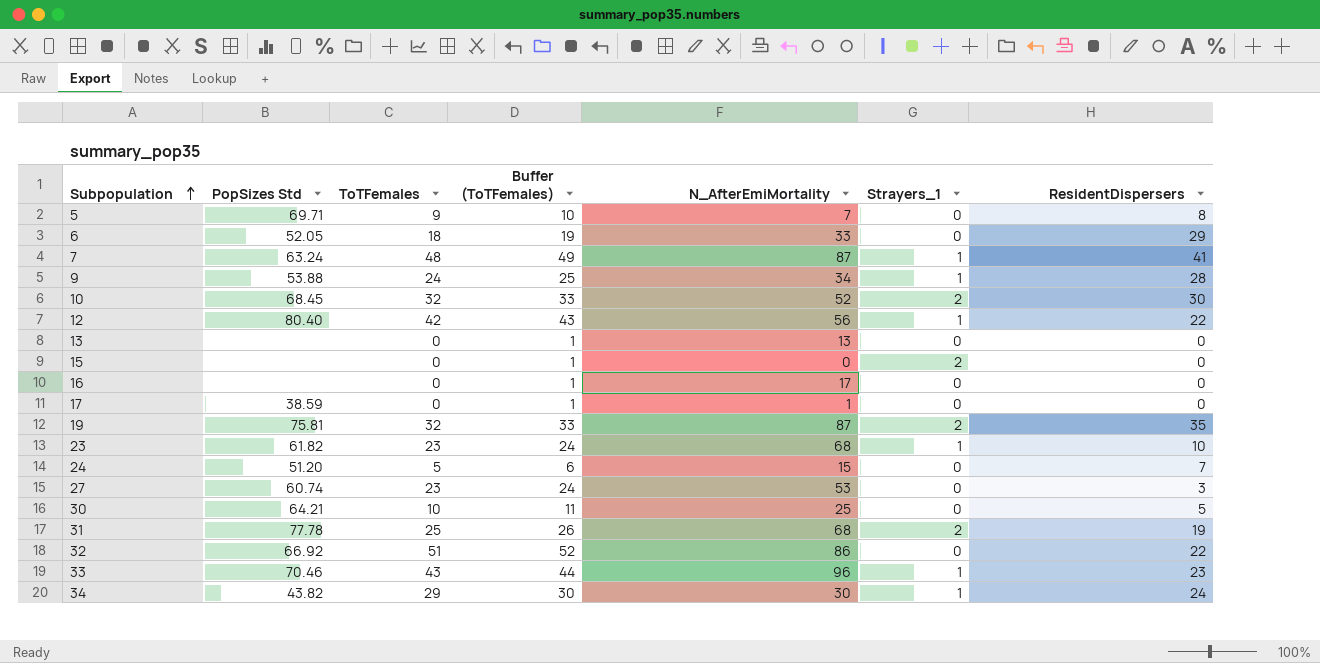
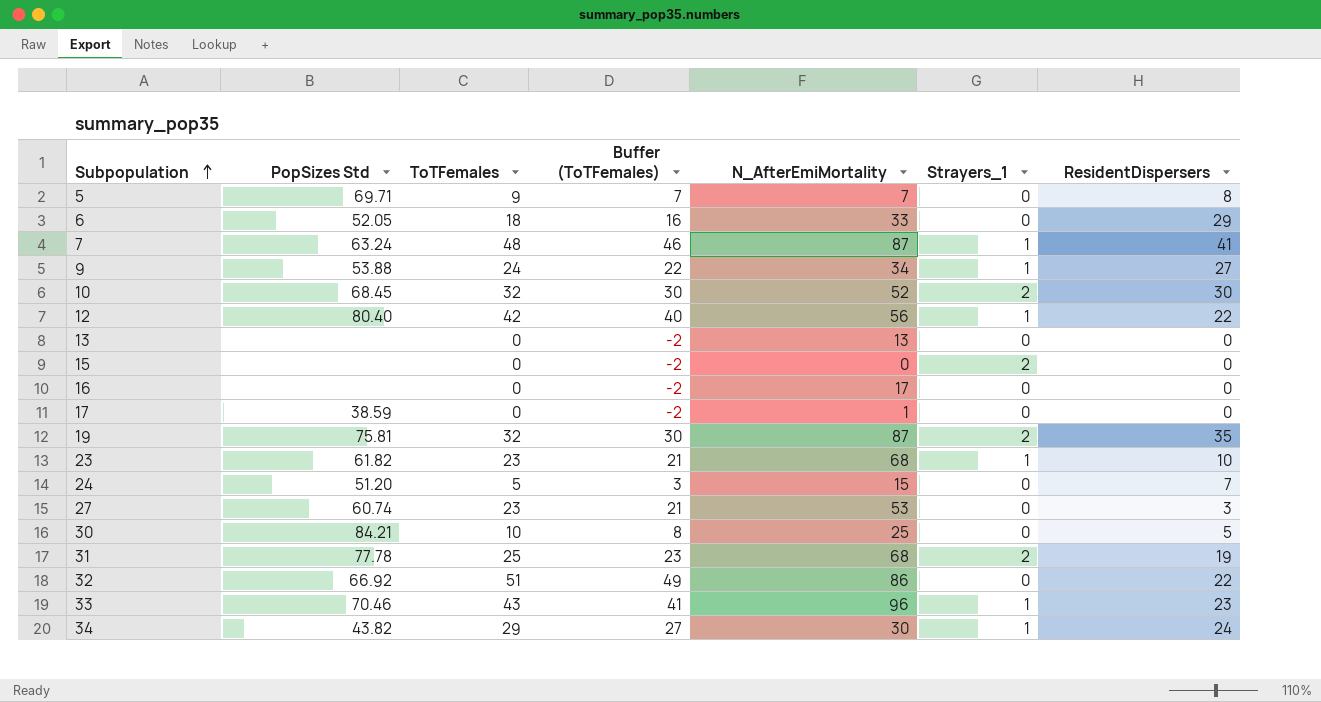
column Buffer (ToTFemales) | formula: [ToTFemales] + 1 -> [ToTFemales] - 2
9 | ResidentDispersers: 28 -> 27
30 | PopSizes Std: 64.21 -> 84.21

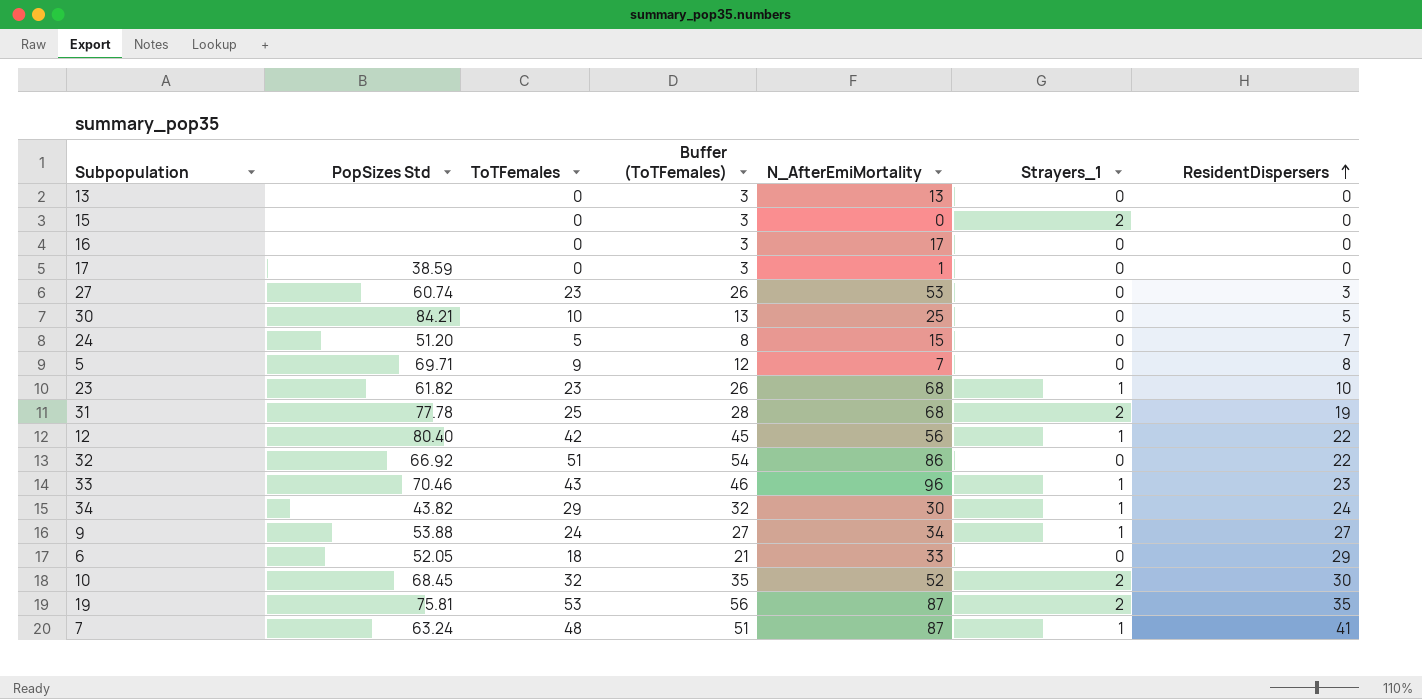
row order: Subpopulation ascending -> ResidentDispersers ascending
column Buffer (ToTFemales) | formula: [ToTFemales] - 2 -> [ToTFemales] + 3
19 | ToTFemales: 32 -> 53

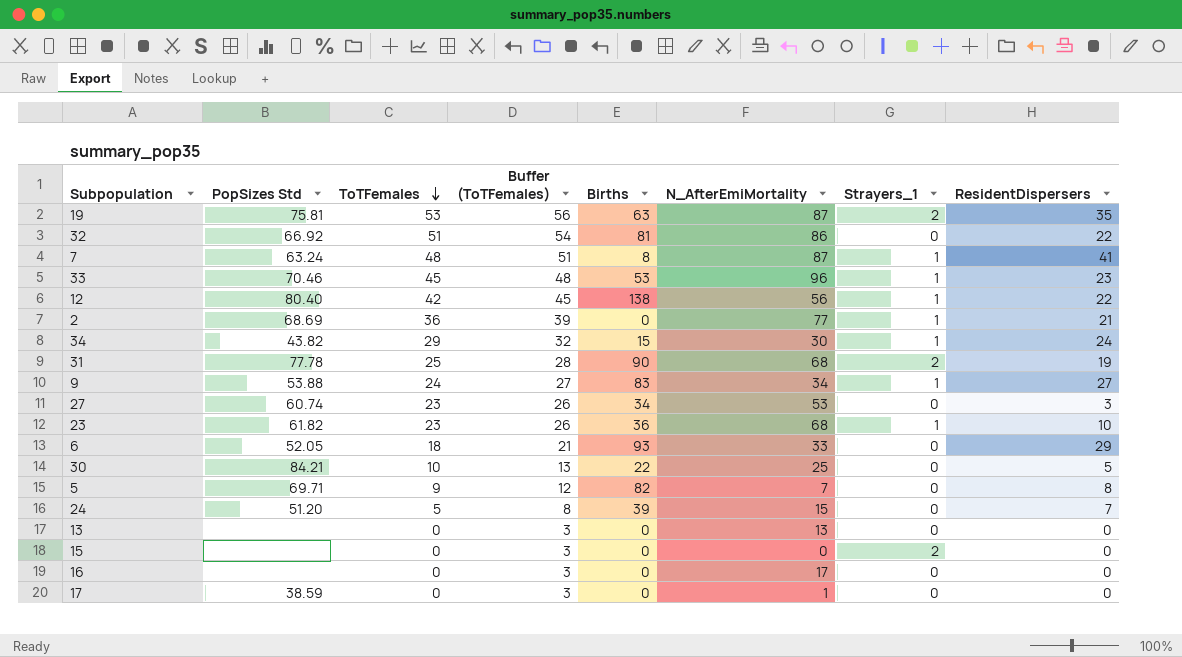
row order: ResidentDispersers ascending -> ToTFemales descending
column Births | position: none -> 5
row 10: 68.45 | 32 | 35 | 52 | 2 | 30 -> none
33 | ToTFemales: 43 -> 45
33 | Buffer (ToTFemales): 46 -> 48
row 2: none -> 68.69 | 36 | 39 | 0 | 77 | 1 | 21

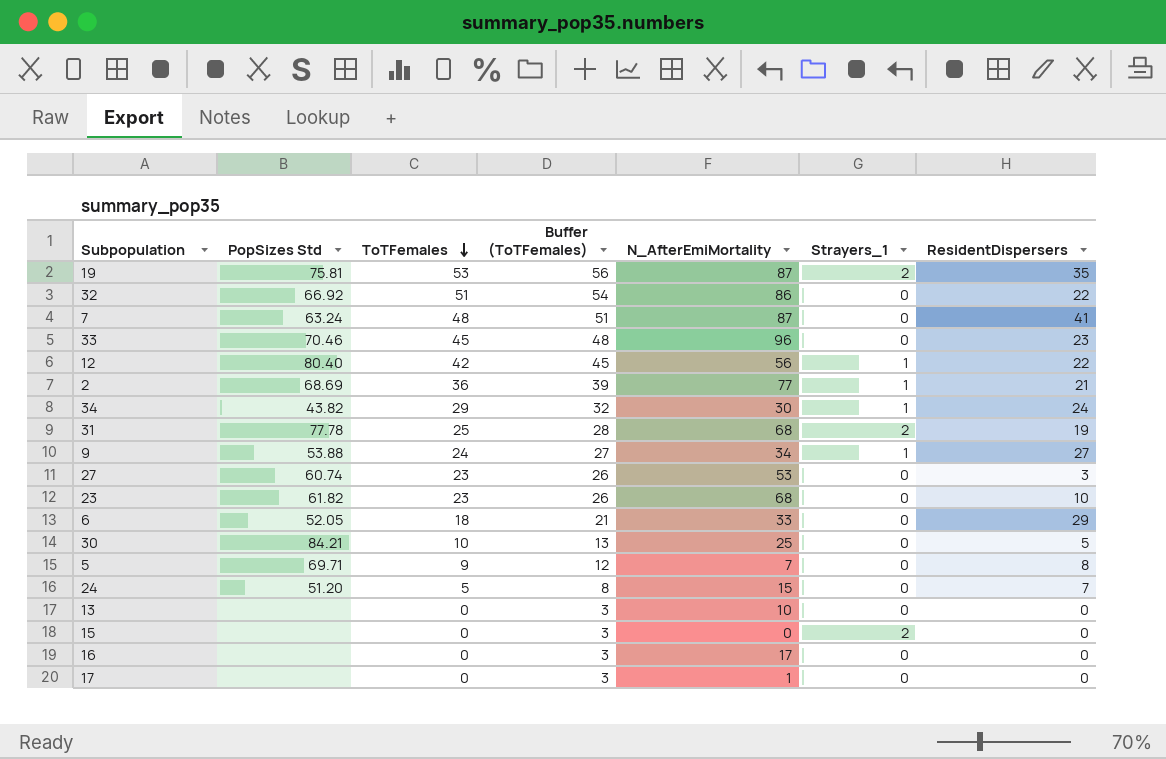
column Births | position: 5 -> none
7 | Strayers_1: 1 -> 0
33 | Strayers_1: 1 -> 0
23 | Strayers_1: 1 -> 0
13 | N_AfterEmiMortality: 13 -> 10
17 | PopSizes Std: 38.59 -> none

